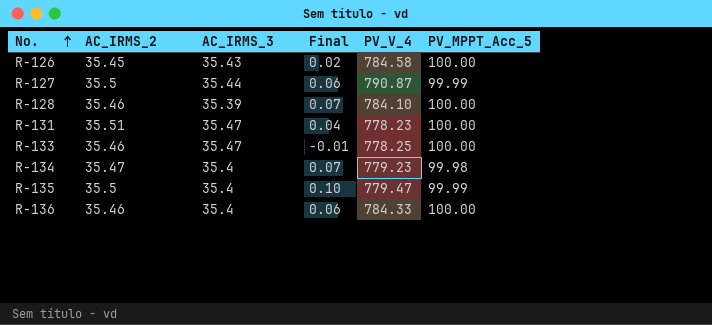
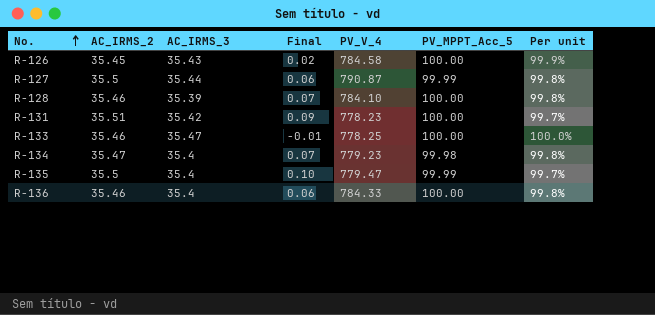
column Per unit | formula: none -> [AC_IRMS_3] / [AC_IRMS_2]
R-131 | AC_IRMS_3: 35.47 -> 35.42
R-131 | Final: 0.04 -> 0.09

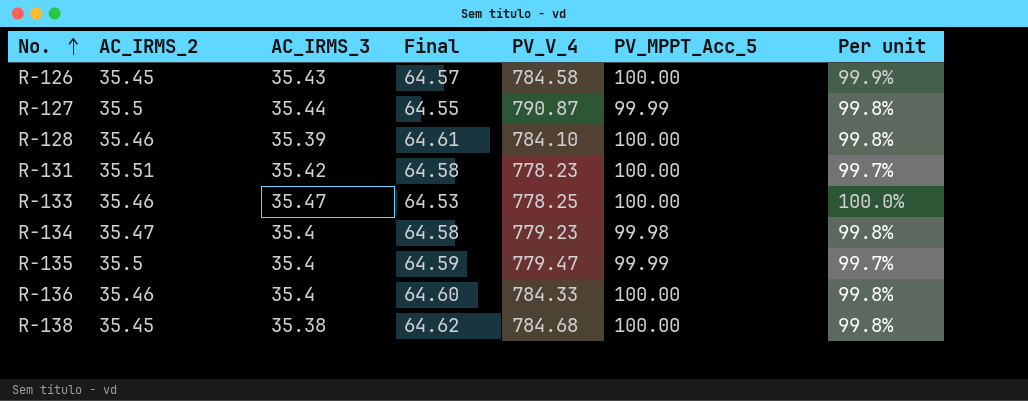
column Final | formula: [AC_IRMS_2] - [AC_IRMS_3] -> [PV_MPPT_Acc_5] - [AC_IRMS_3]
row R-138: none -> 35.45 | 35.38 | 64.62 | 784.68 | 100.00 | 99.8%

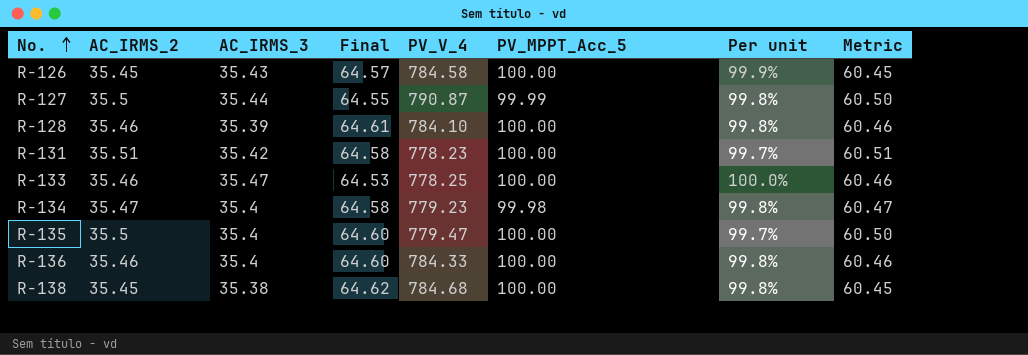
column Metric | formula: none -> [AC_IRMS_2] + 25
R-135 | Final: 64.59 -> 64.60
R-135 | PV_MPPT_Acc_5: 99.99 -> 100.00

